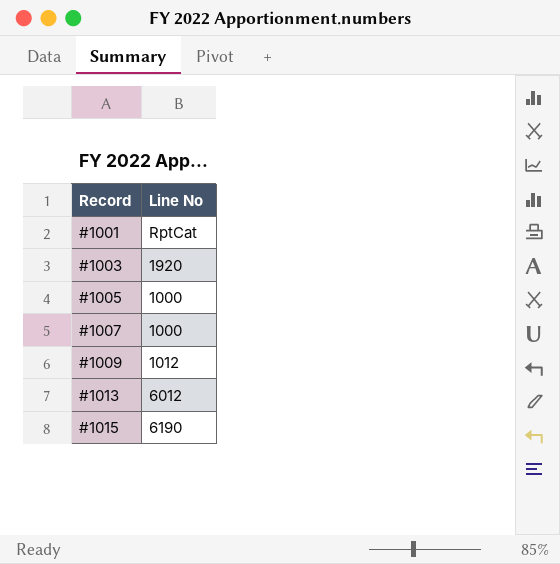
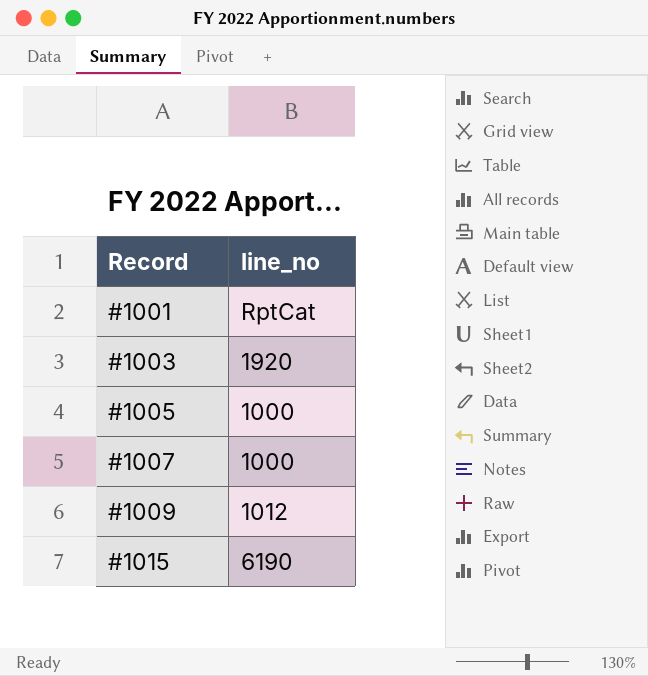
column name: Line No -> line_no
row #1013: 6012 -> none

